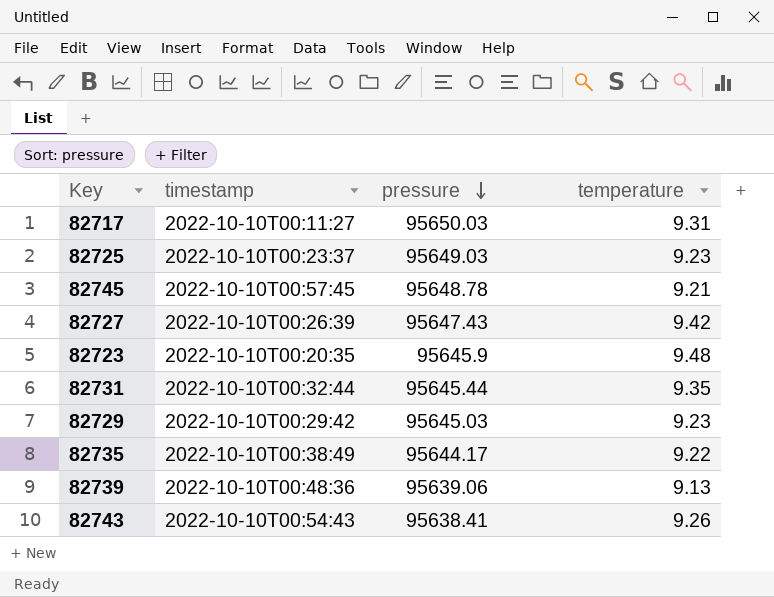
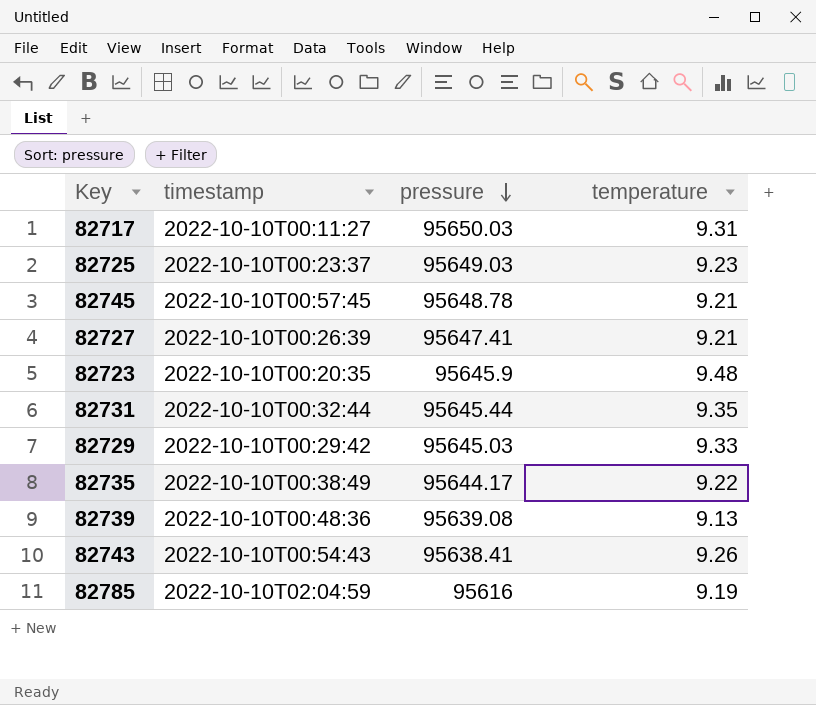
82727 | pressure: 95647.43 -> 95647.41
82727 | temperature: 9.42 -> 9.21
82729 | temperature: 9.23 -> 9.33
82739 | pressure: 95639.06 -> 95639.08
row 82785: none -> 2022-10-10T02:04:59 | 95616 | 9.19

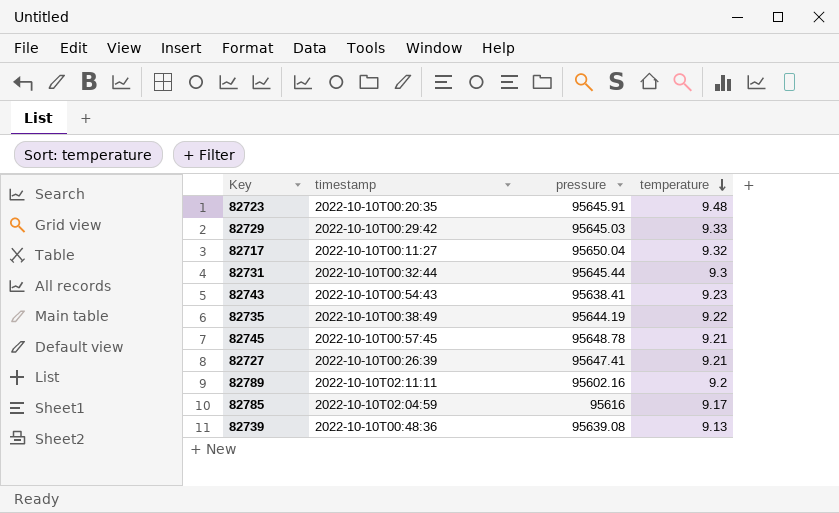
row order: pressure descending -> temperature descending
row 82725: 2022-10-10T00:23:37 | 95649.03 | 9.23 -> none
82723 | pressure: 95645.9 -> 95645.91
82717 | pressure: 95650.03 -> 95650.04
82717 | temperature: 9.31 -> 9.32
82731 | temperature: 9.35 -> 9.3
82743 | temperature: 9.26 -> 9.23
82735 | pressure: 95644.17 -> 95644.19
row 82789: none -> 2022-10-10T02:11:11 | 95602.16 | 9.2
82785 | temperature: 9.19 -> 9.17

